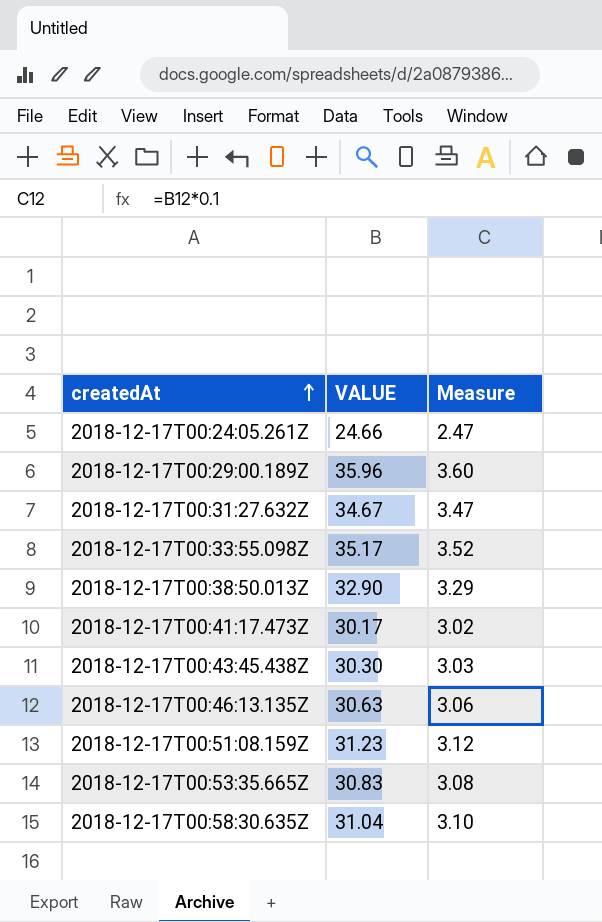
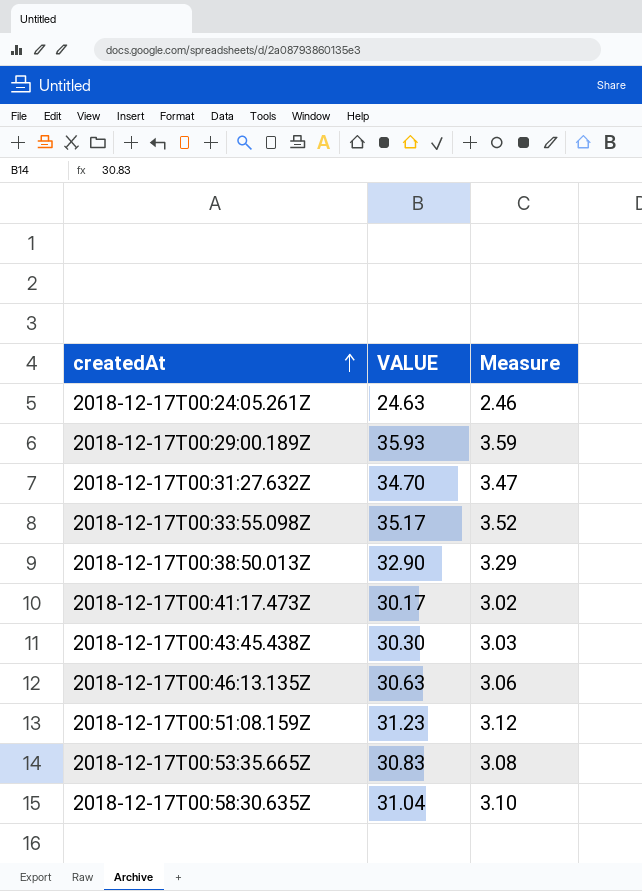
2018-12-17T00:24:05.261Z | VALUE: 24.66 -> 24.63
2018-12-17T00:24:05.261Z | Measure: 2.47 -> 2.46
2018-12-17T00:29:00.189Z | VALUE: 35.96 -> 35.93
2018-12-17T00:29:00.189Z | Measure: 3.60 -> 3.59
2018-12-17T00:31:27.632Z | VALUE: 34.67 -> 34.70

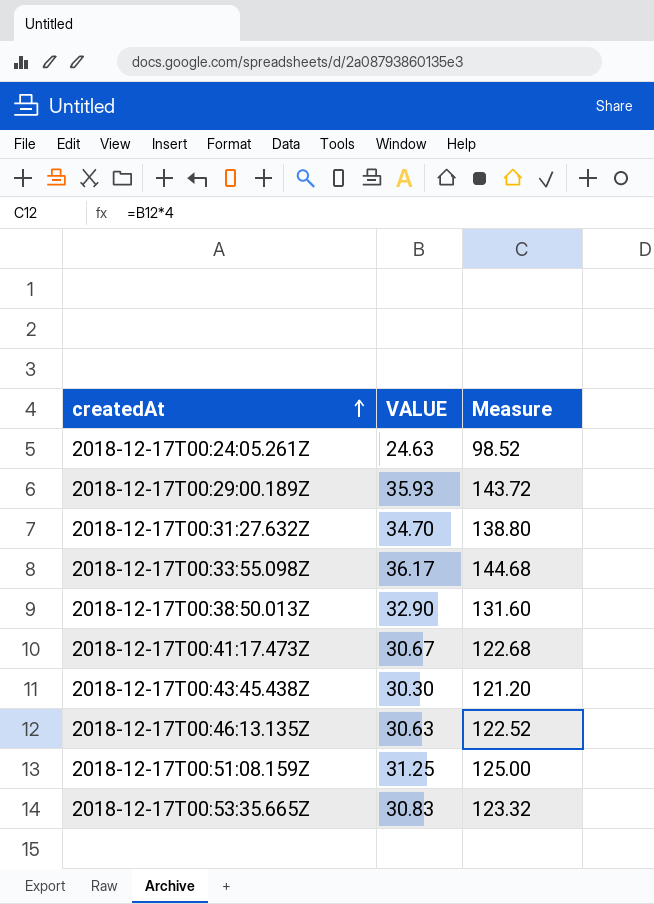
column Measure | formula: [VALUE] * 0.1 -> [VALUE] * 4
row 2018-12-17T00:58:30.635Z: 31.04 | 3.10 -> none
2018-12-17T00:33:55.098Z | VALUE: 35.17 -> 36.17
2018-12-17T00:41:17.473Z | VALUE: 30.17 -> 30.67
2018-12-17T00:51:08.159Z | VALUE: 31.23 -> 31.25

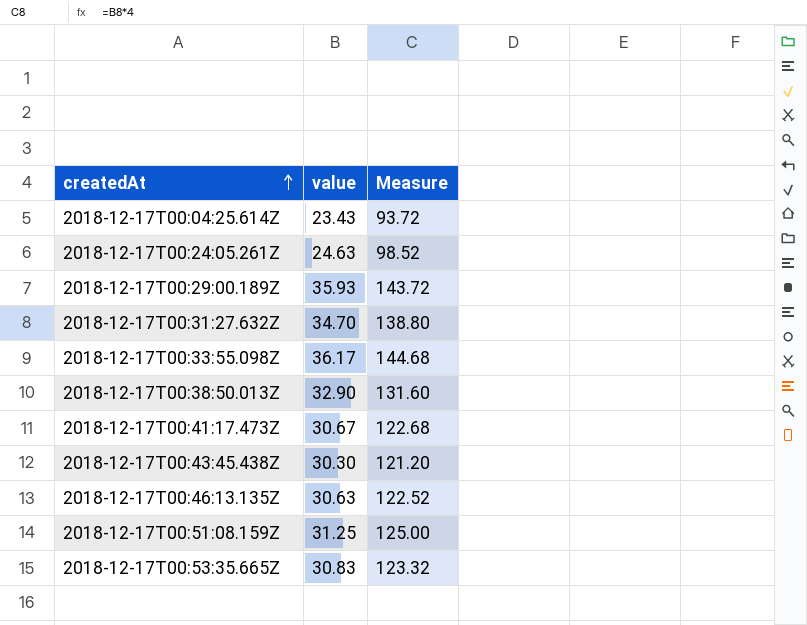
column name: VALUE -> value
row 2018-12-17T00:04:25.614Z: none -> 23.43 | 93.72

